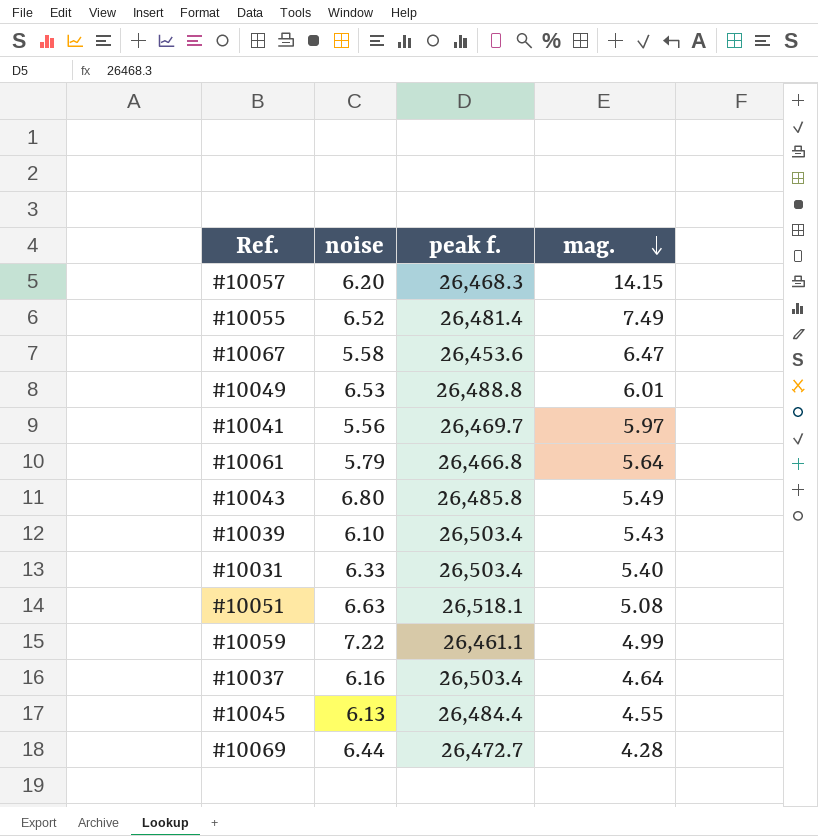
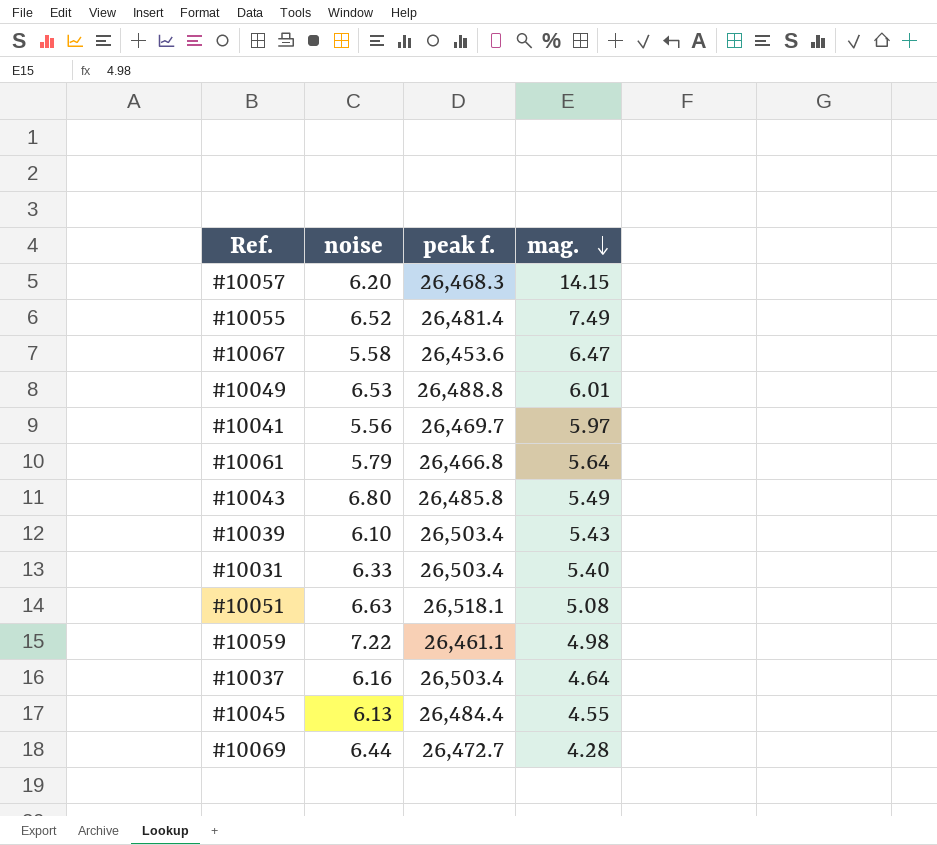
#10059 | mag.: 4.99 -> 4.98

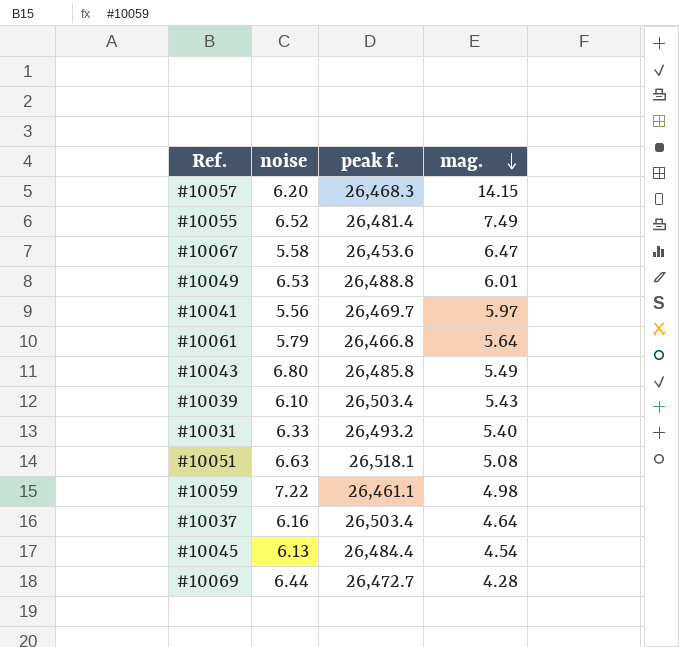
#10031 | peak f.: 26,503.4 -> 26,493.2
#10045 | mag.: 4.55 -> 4.54

